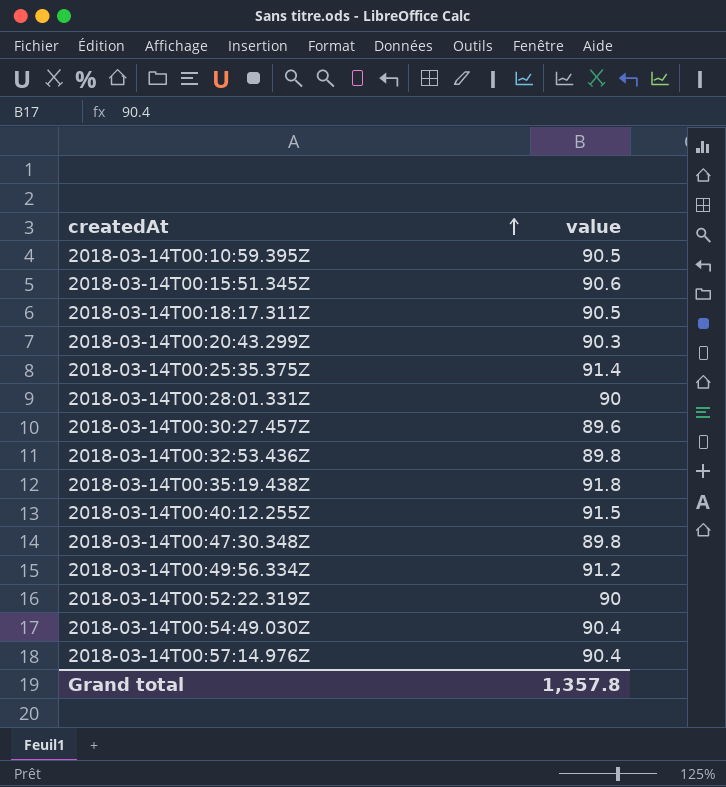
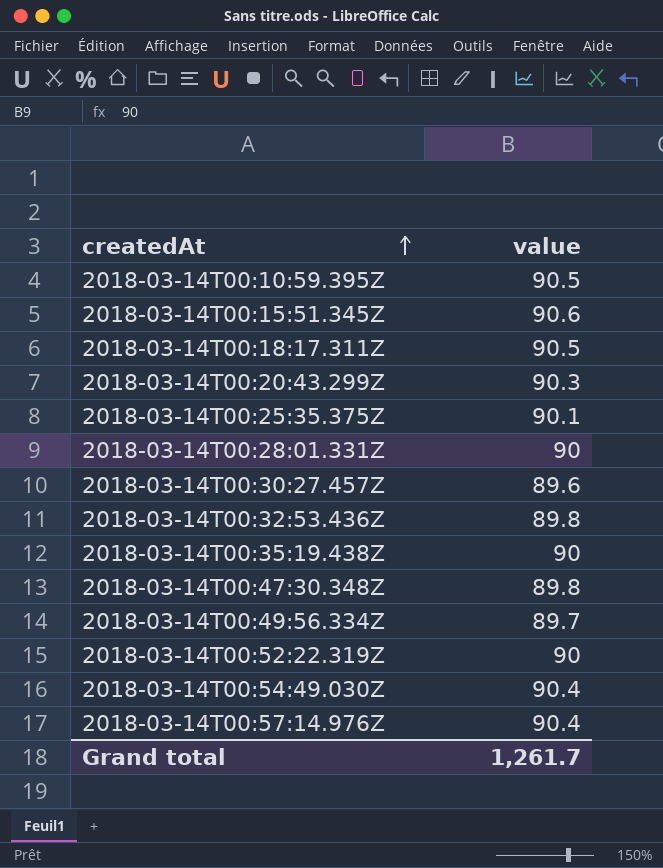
row 2018-03-14T00:40:12.255Z: 91.5 -> none
2018-03-14T00:25:35.375Z | value: 91.4 -> 90.1
2018-03-14T00:35:19.438Z | value: 91.8 -> 90
2018-03-14T00:49:56.334Z | value: 91.2 -> 89.7
Grand total | value: 1,357.8 -> 1,261.7

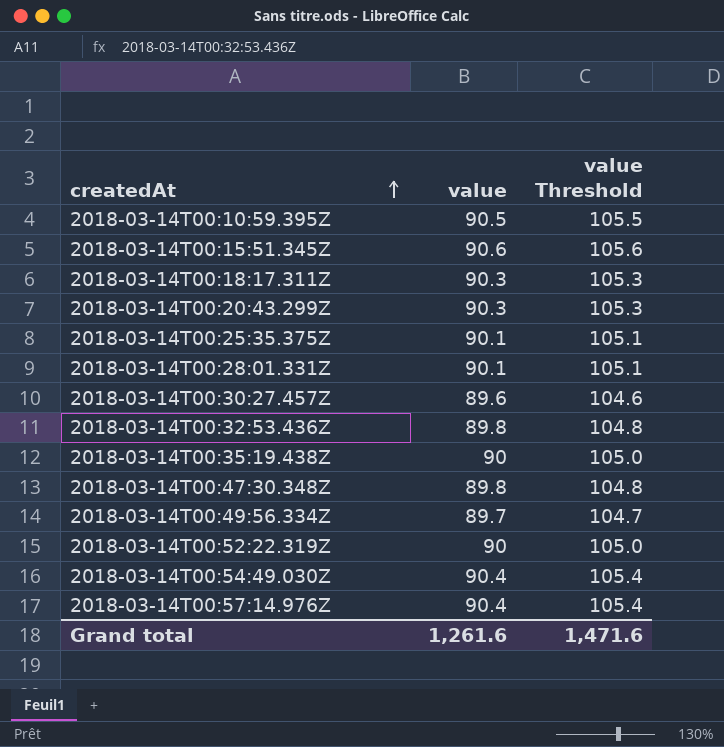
column value Threshold | formula: none -> [value] + 15
2018-03-14T00:18:17.311Z | value: 90.5 -> 90.3
2018-03-14T00:28:01.331Z | value: 90 -> 90.1
Grand total | value: 1,261.7 -> 1,261.6

